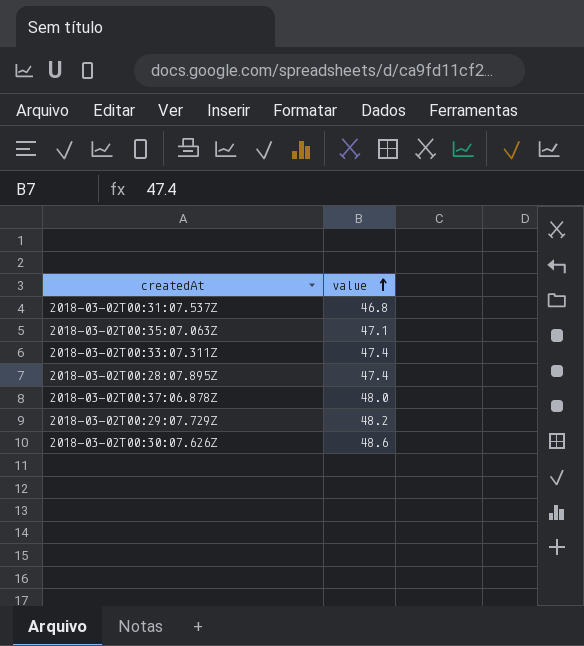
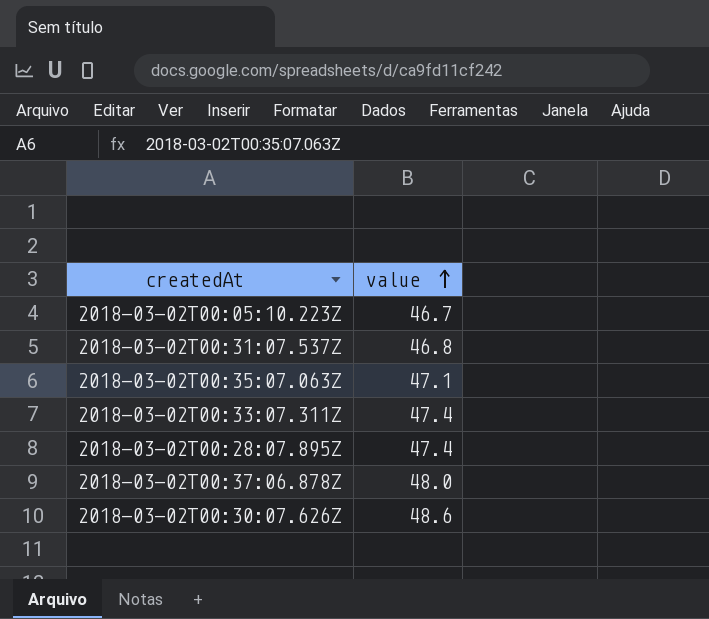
row 2018-03-02T00:29:07.729Z: 48.2 -> none
row 2018-03-02T00:05:10.223Z: none -> 46.7

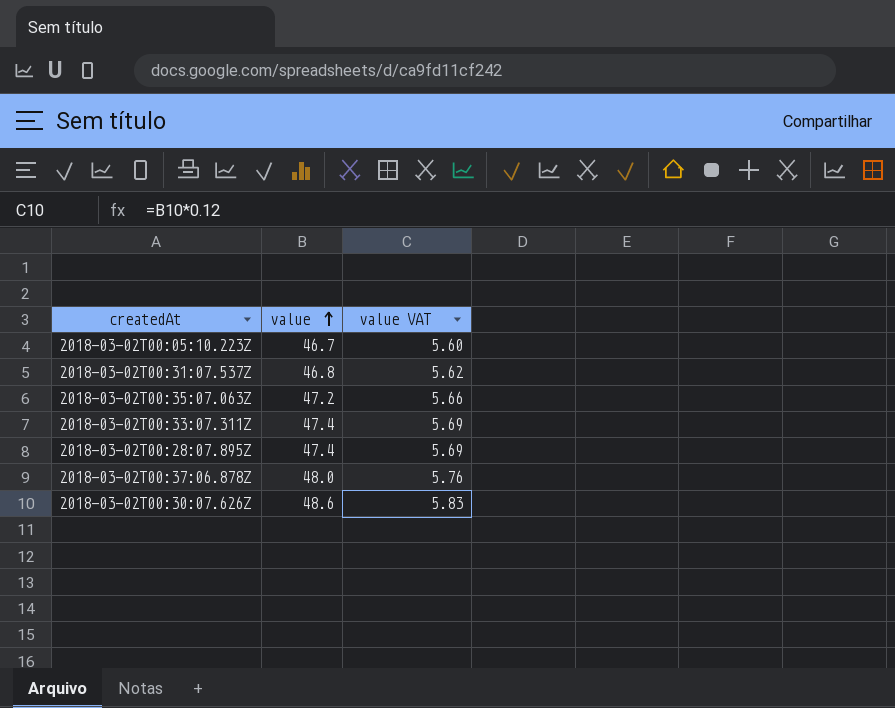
column value VAT | formula: none -> [value] * 0.12
2018-03-02T00:35:07.063Z | value: 47.1 -> 47.2

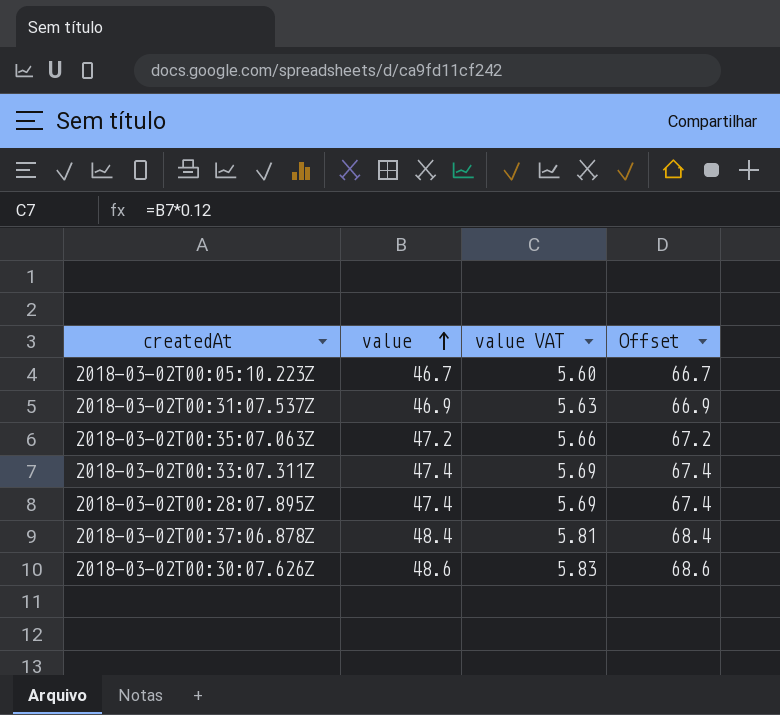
column Offset | formula: none -> [value] + 20
2018-03-02T00:31:07.537Z | value: 46.8 -> 46.9
2018-03-02T00:31:07.537Z | value VAT: 5.62 -> 5.63
2018-03-02T00:37:06.878Z | value: 48.0 -> 48.4
2018-03-02T00:37:06.878Z | value VAT: 5.76 -> 5.81

